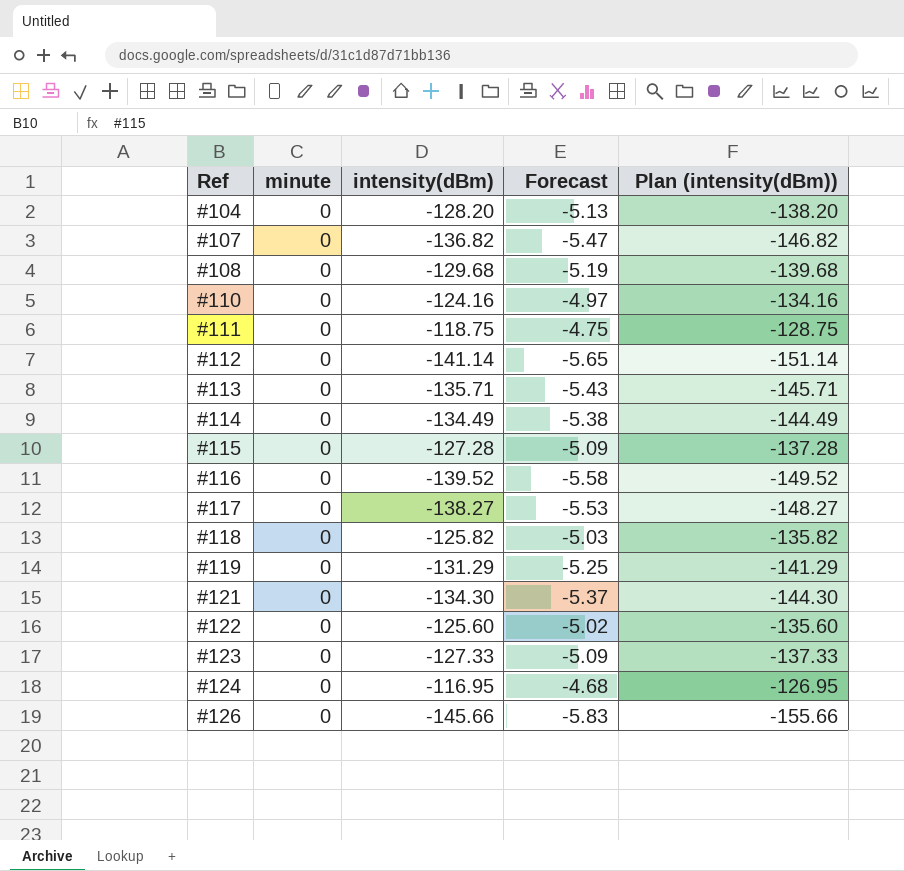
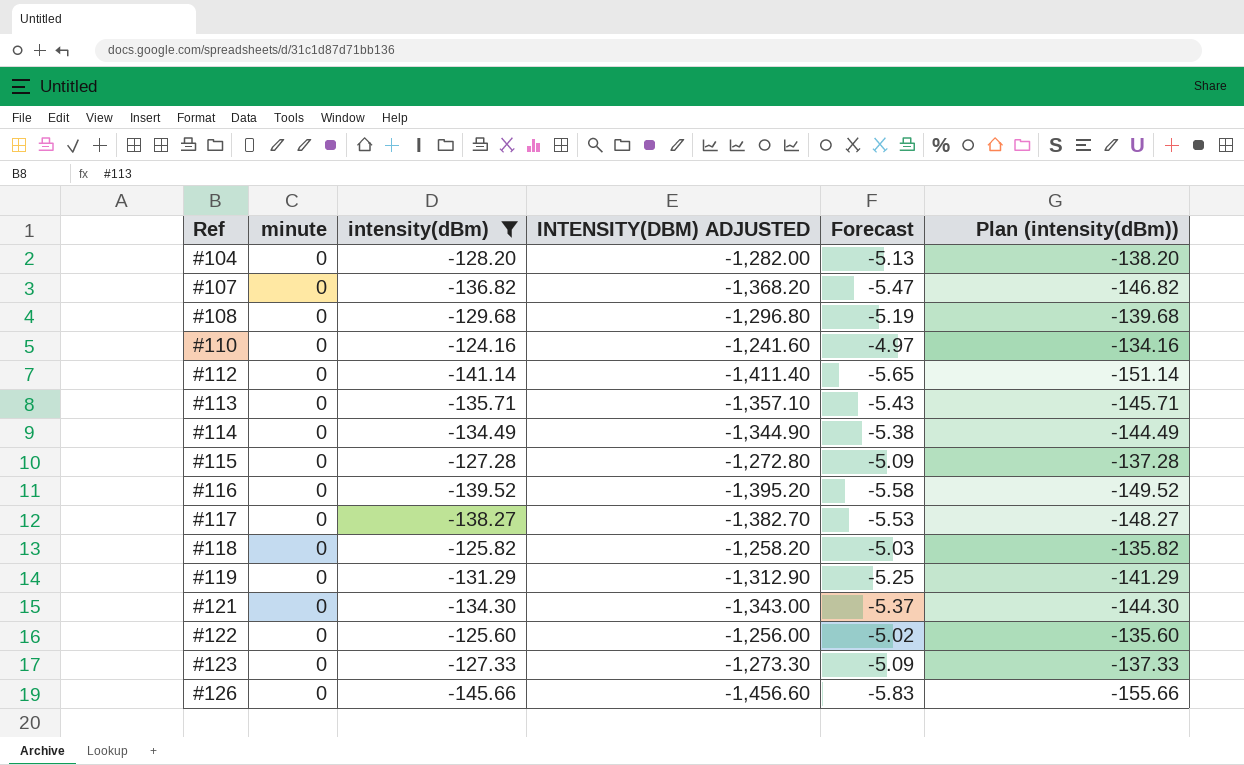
filter: none -> intensity(dBm) <= -124.16
column INTENSITY(DBM) ADJUSTED | formula: none -> [intensity(dBm)] * 10

